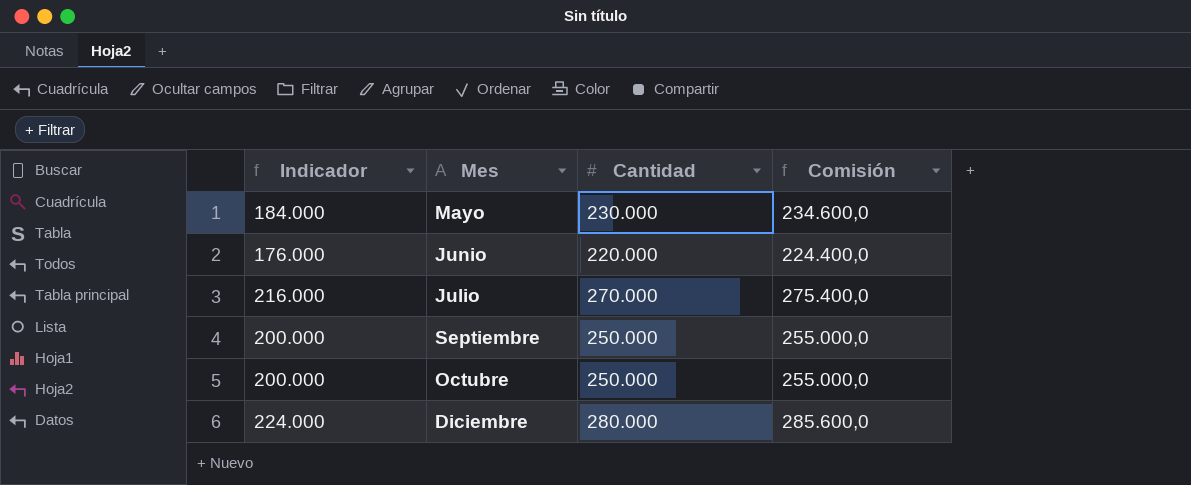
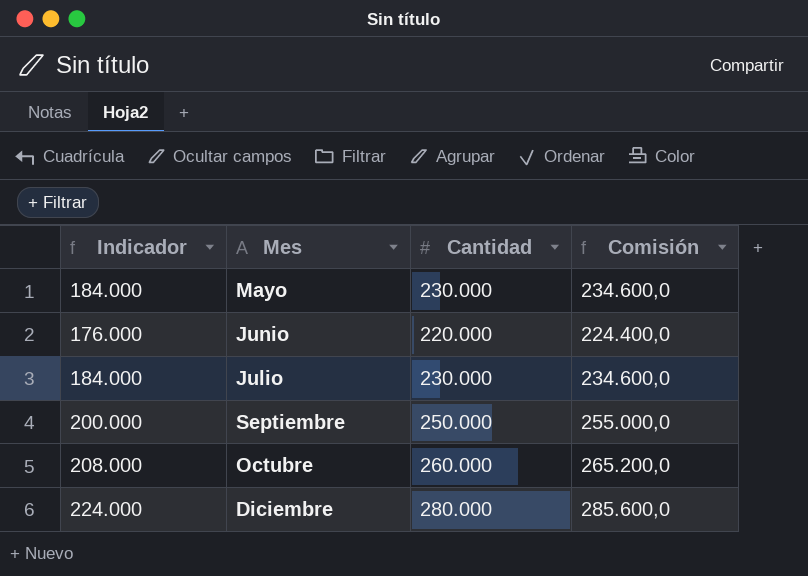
Julio | Indicador: 216.000 -> 184.000
Julio | Cantidad: 270.000 -> 230.000
Julio | Comisión: 275.400,0 -> 234.600,0
Octubre | Indicador: 200.000 -> 208.000
Octubre | Cantidad: 250.000 -> 260.000
Octubre | Comisión: 255.000,0 -> 265.200,0

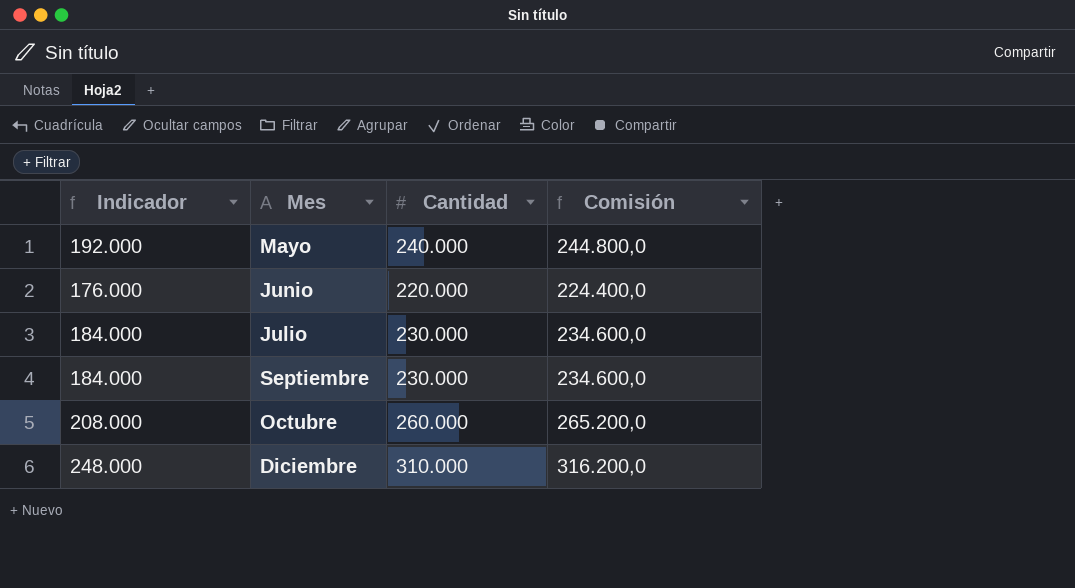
Mayo | Indicador: 184.000 -> 192.000
Mayo | Cantidad: 230.000 -> 240.000
Mayo | Comisión: 234.600,0 -> 244.800,0
Septiembre | Indicador: 200.000 -> 184.000
Septiembre | Cantidad: 250.000 -> 230.000
Septiembre | Comisión: 255.000,0 -> 234.600,0
Diciembre | Indicador: 224.000 -> 248.000
Diciembre | Cantidad: 280.000 -> 310.000
Diciembre | Comisión: 285.600,0 -> 316.200,0

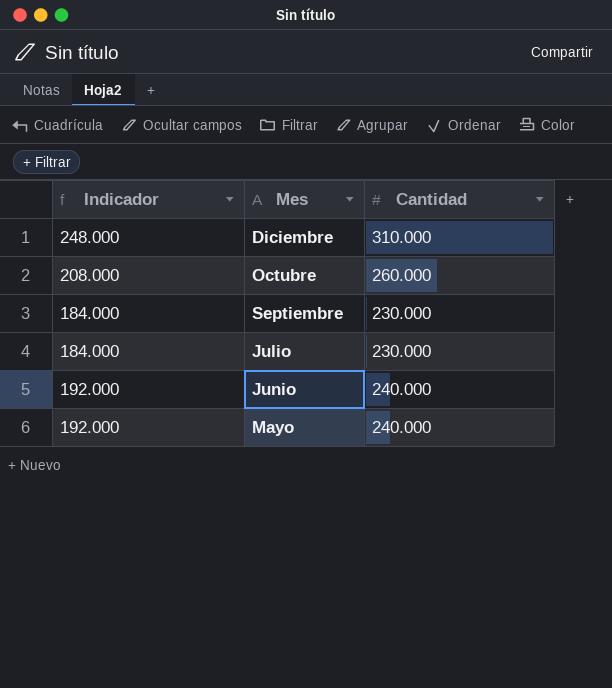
row order: Mes ascending -> Mes descending
column Comisión | formula: [Cantidad] * 1,02 -> none
Junio | Indicador: 176.000 -> 192.000
Junio | Cantidad: 220.000 -> 240.000

